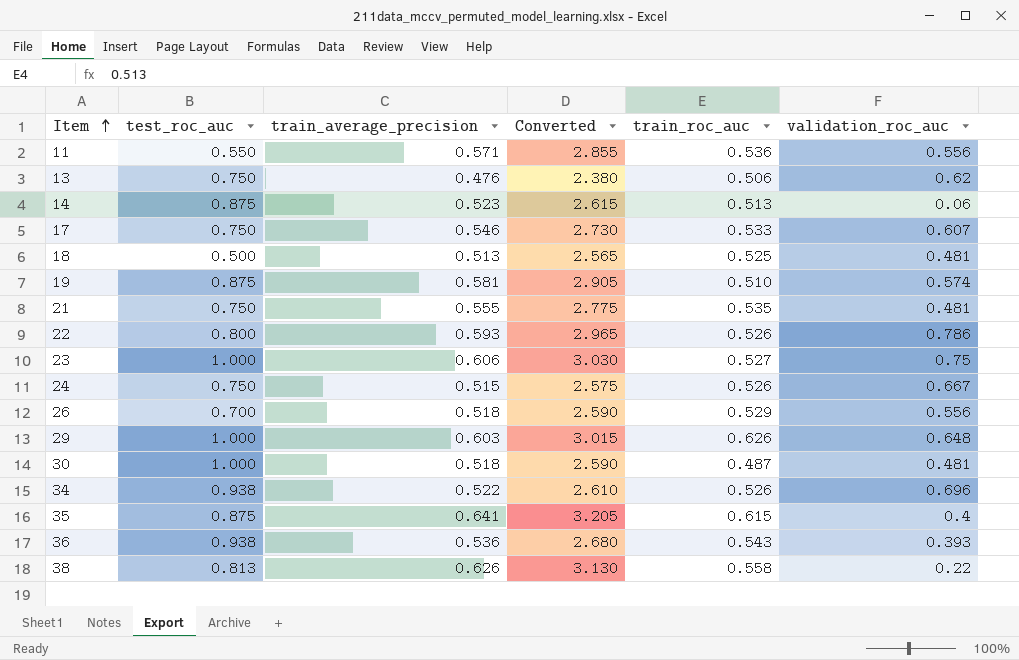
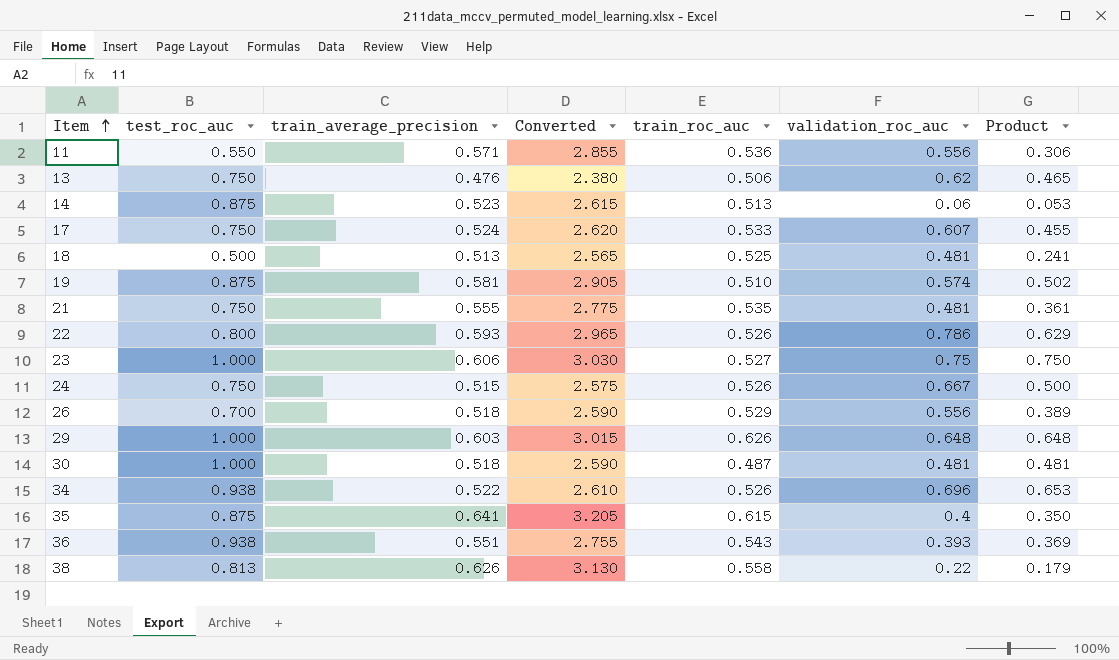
column Product | formula: none -> [test_roc_auc] * [validation_roc_auc]
17 | train_average_precision: 0.546 -> 0.524
17 | Converted: 2.730 -> 2.620
36 | train_average_precision: 0.536 -> 0.551
36 | Converted: 2.680 -> 2.755

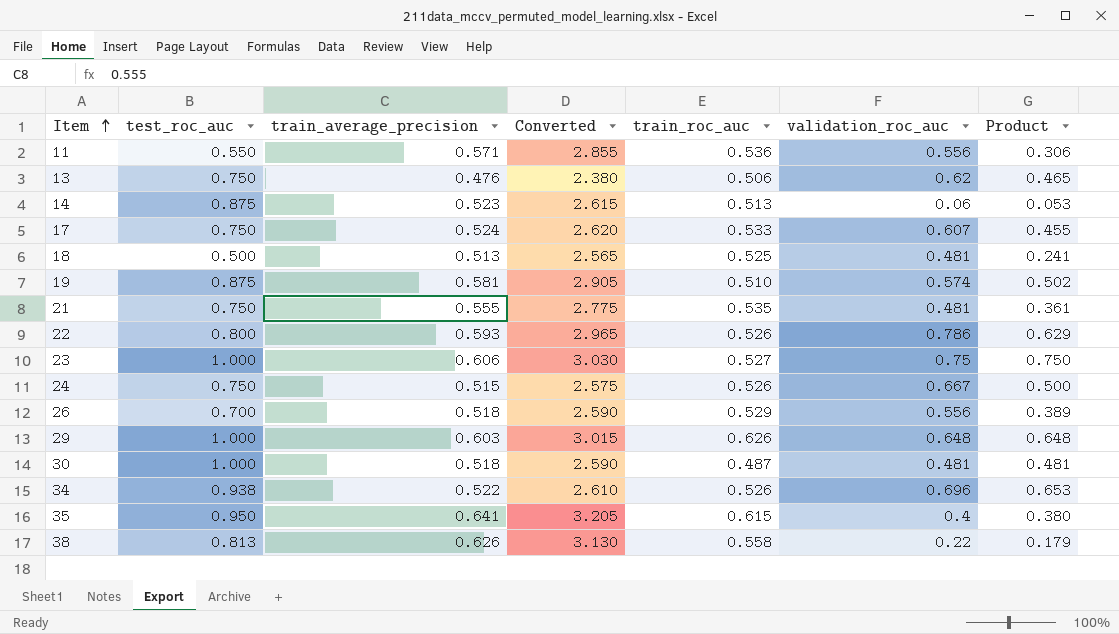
row 36: 0.938 | 0.551 | 2.755 | 0.543 | 0.393 | 0.369 -> none
35 | test_roc_auc: 0.875 -> 0.950
35 | Product: 0.350 -> 0.380

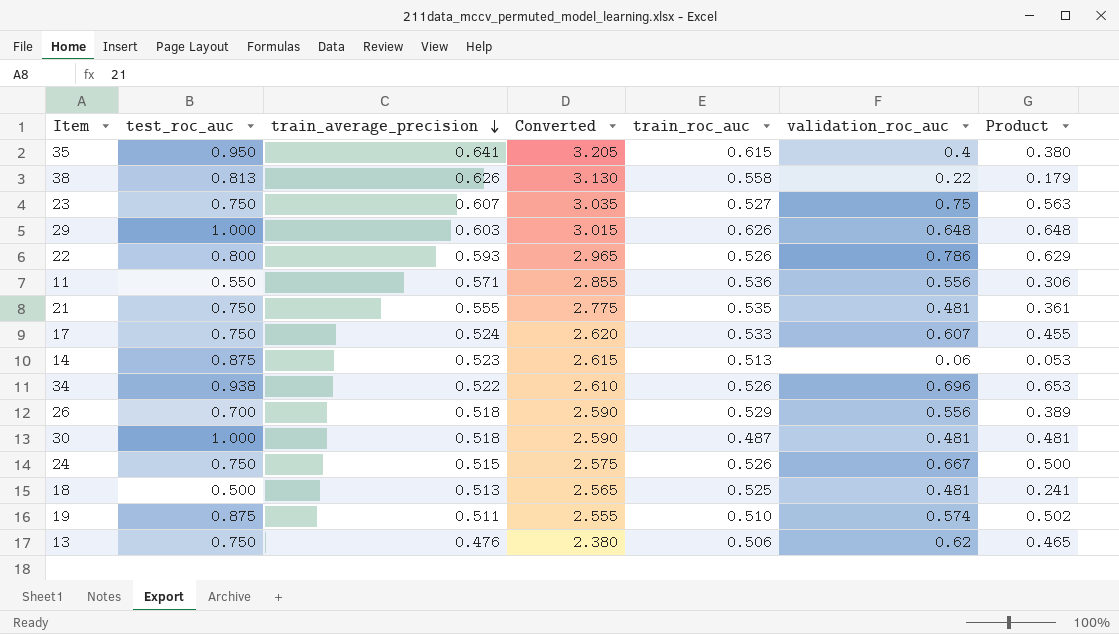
row order: Item ascending -> train_average_precision descending
23 | test_roc_auc: 1.000 -> 0.750
23 | train_average_precision: 0.606 -> 0.607
23 | Converted: 3.030 -> 3.035
23 | Product: 0.750 -> 0.563
19 | train_average_precision: 0.581 -> 0.511
19 | Converted: 2.905 -> 2.555

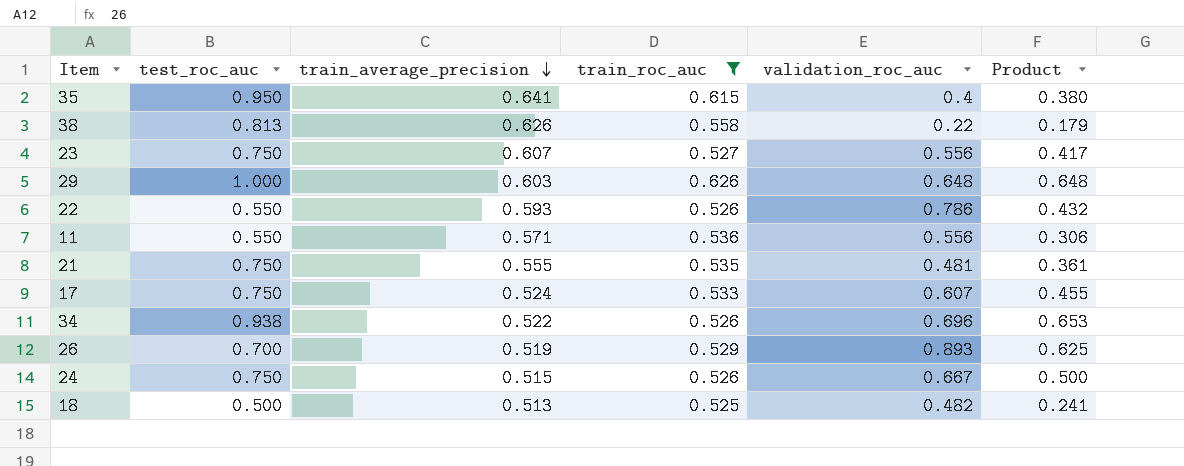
filter: none -> train_roc_auc >= 0.525
column Converted | formula: [train_average_precision] * 5 -> none
23 | validation_roc_auc: 0.75 -> 0.556
23 | Product: 0.563 -> 0.417
22 | test_roc_auc: 0.800 -> 0.550
22 | Product: 0.629 -> 0.432
26 | train_average_precision: 0.518 -> 0.519
26 | validation_roc_auc: 0.556 -> 0.893
26 | Product: 0.389 -> 0.625
18 | validation_roc_auc: 0.481 -> 0.482

